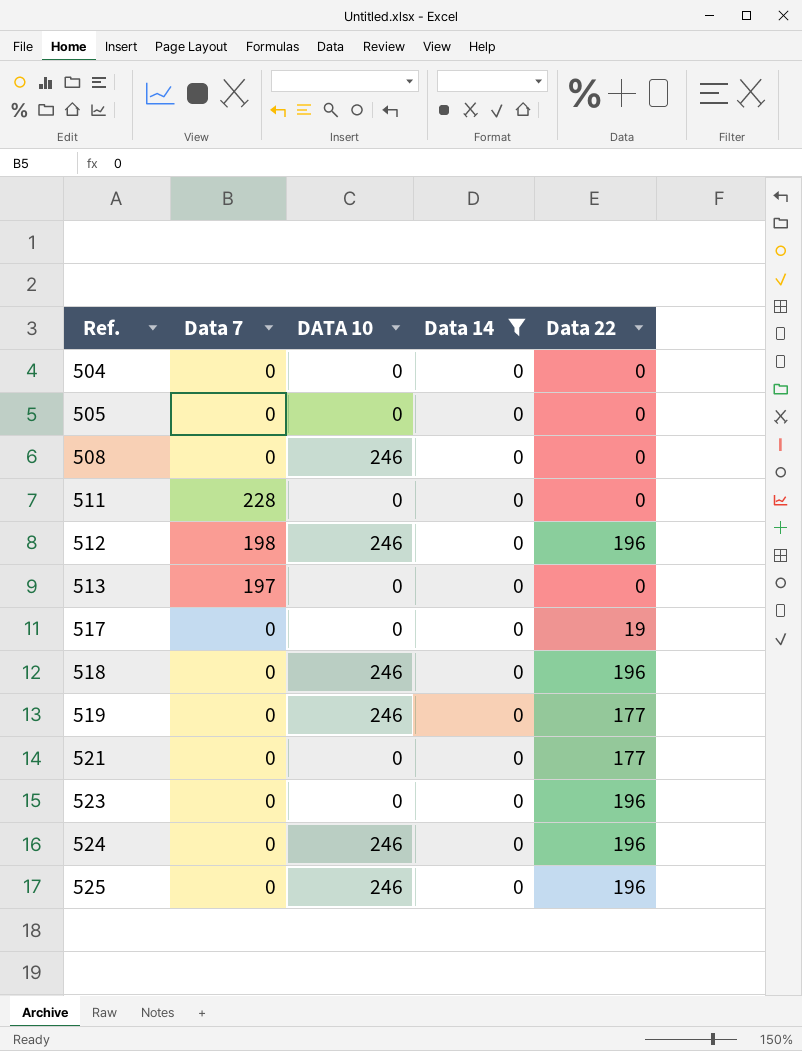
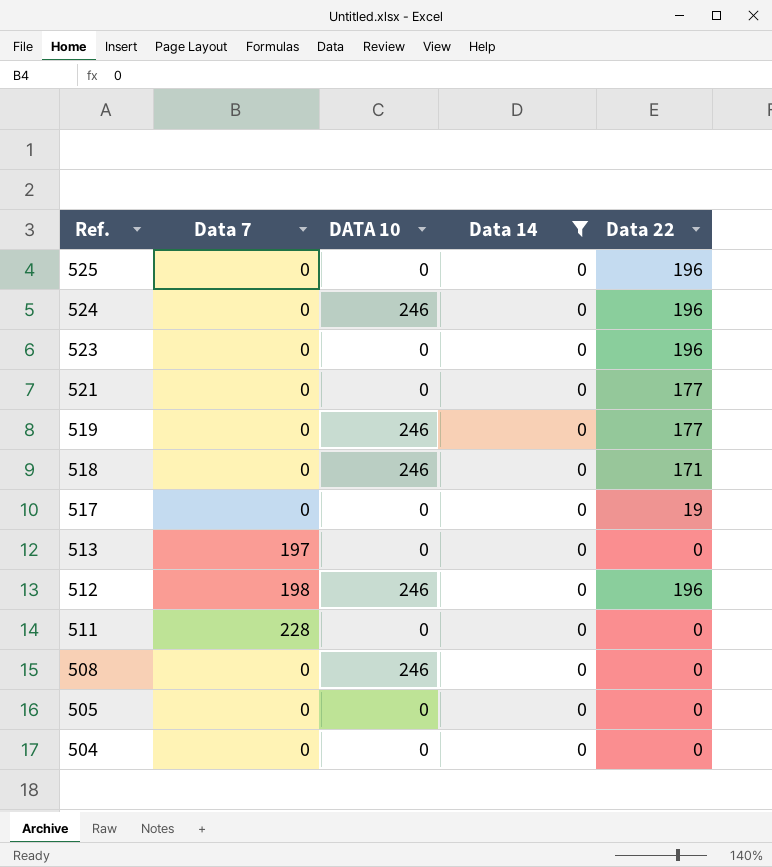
row order: Ref. ascending -> Ref. descending
525 | DATA 10: 246 -> 0
518 | Data 22: 196 -> 171

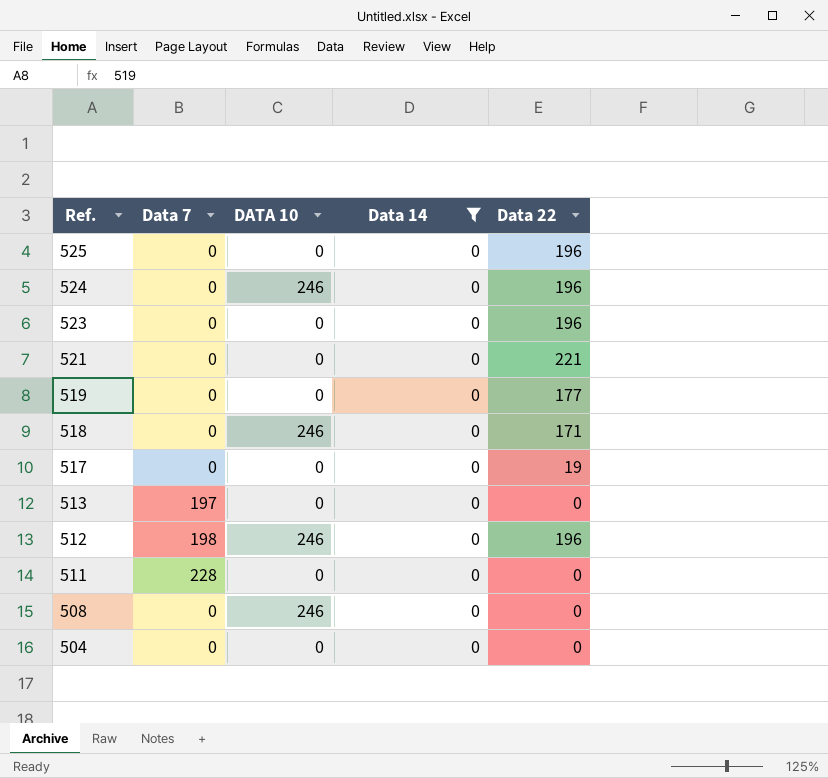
row 505: 0 | 0 | 0 | 0 -> none
521 | Data 22: 177 -> 221
519 | DATA 10: 246 -> 0

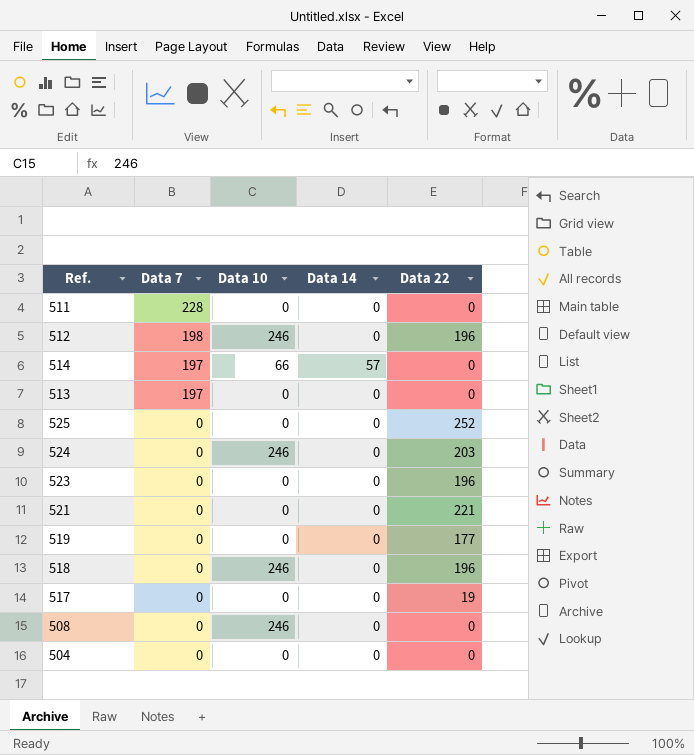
filter: Data 14 = 0 -> none
row order: Ref. descending -> Data 7 descending
column name: DATA 10 -> Data 10
525 | Data 22: 196 -> 252
524 | Data 22: 196 -> 203
518 | Data 22: 171 -> 196

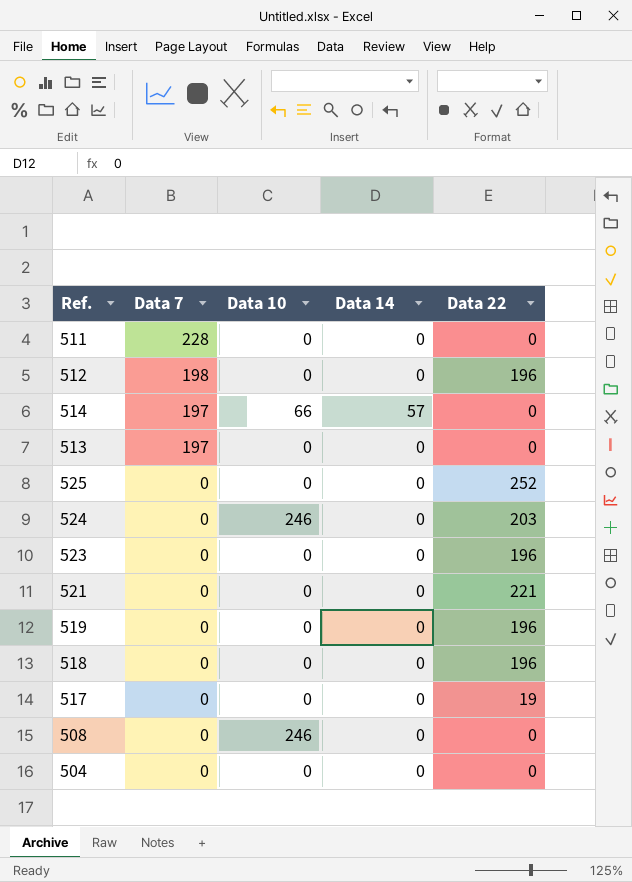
512 | Data 10: 246 -> 0
519 | Data 22: 177 -> 196
518 | Data 10: 246 -> 0

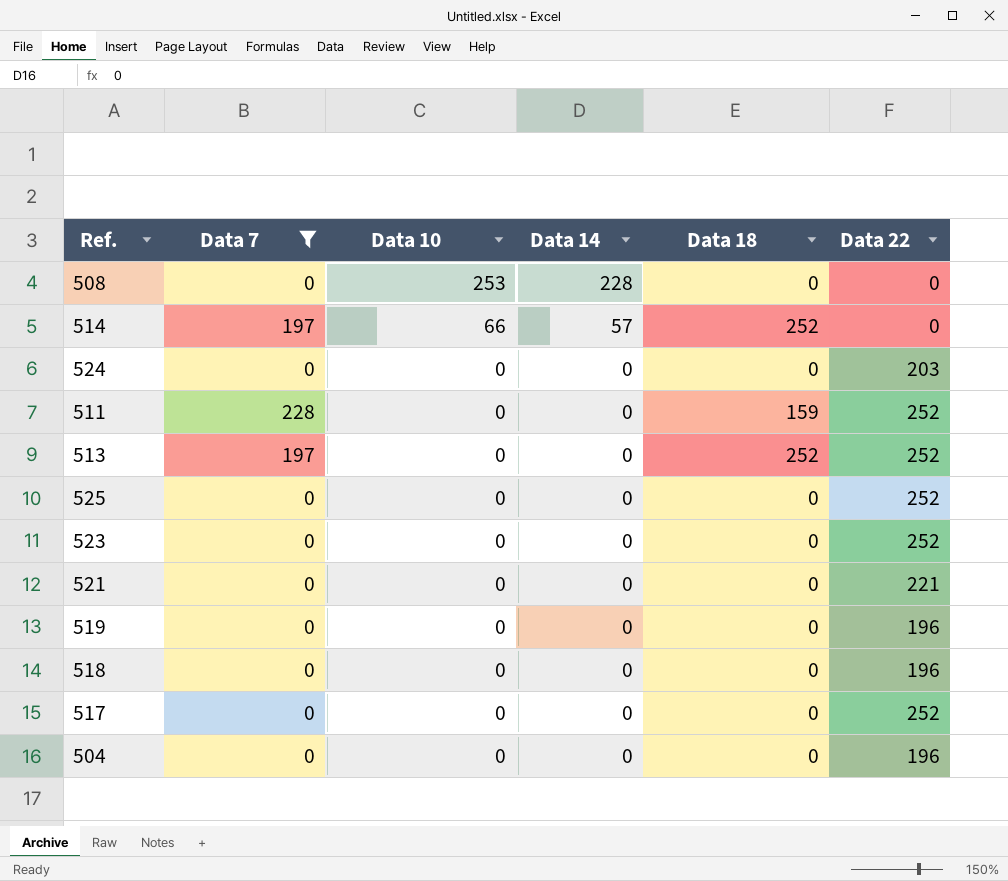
filter: none -> Data 7 != 198
row order: Data 7 descending -> Data 10 descending
column Data 18 | position: none -> 5
508 | Data 10: 246 -> 253
508 | Data 14: 0 -> 228
524 | Data 10: 246 -> 0
511 | Data 22: 0 -> 252
513 | Data 22: 0 -> 252
523 | Data 22: 196 -> 252
517 | Data 22: 19 -> 252
504 | Data 22: 0 -> 196

